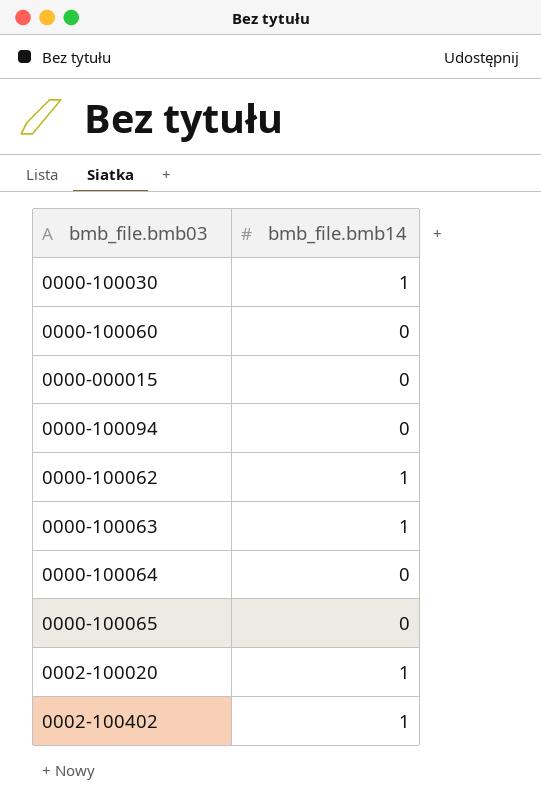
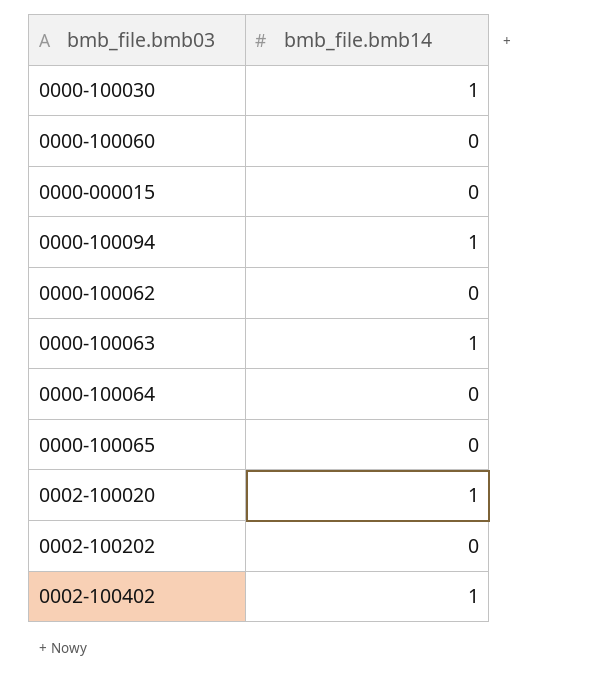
0000-100094 | bmb_file.bmb14: 0 -> 1
0000-100062 | bmb_file.bmb14: 1 -> 0
row 0002-100202: none -> 0

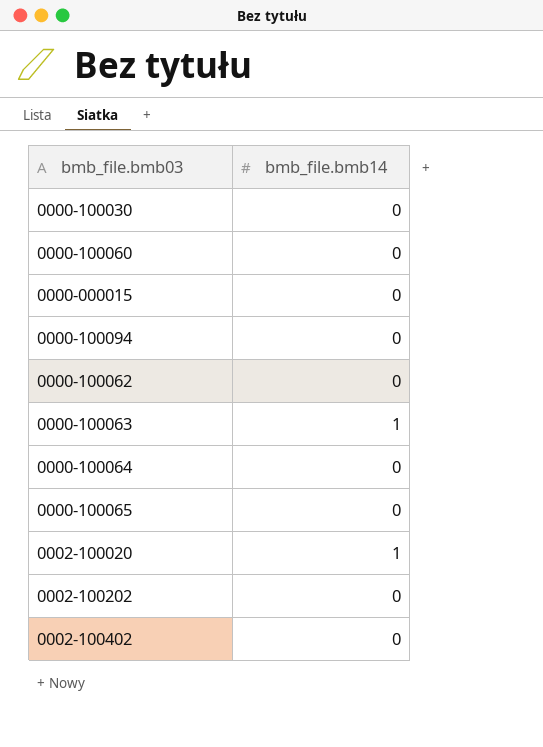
0000-100030 | bmb_file.bmb14: 1 -> 0
0000-100094 | bmb_file.bmb14: 1 -> 0
0002-100402 | bmb_file.bmb14: 1 -> 0

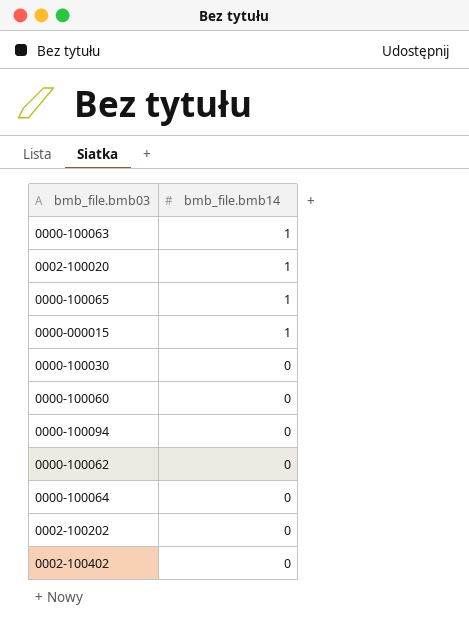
row order: none -> bmb_file.bmb14 descending
0000-100065 | bmb_file.bmb14: 0 -> 1
0000-000015 | bmb_file.bmb14: 0 -> 1

